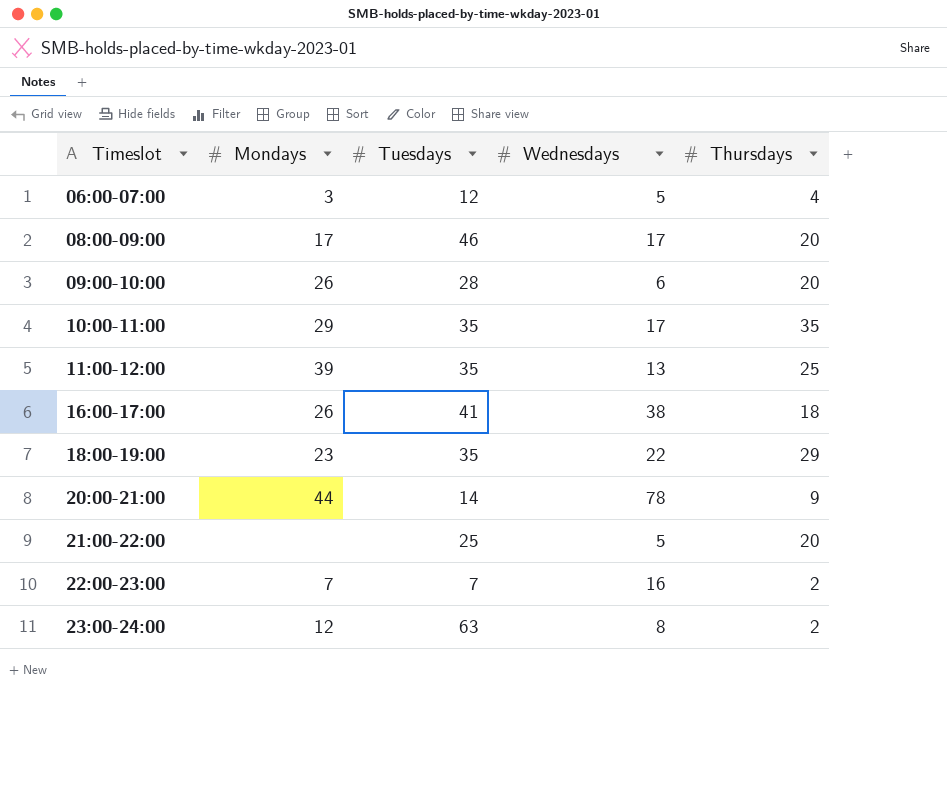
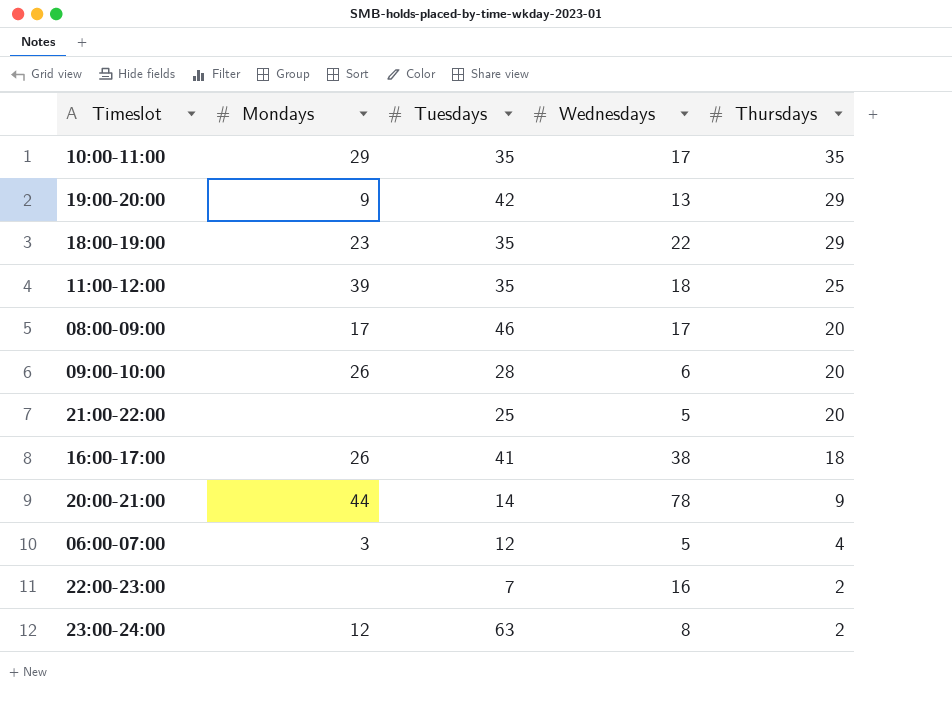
row order: Timeslot ascending -> Thursdays descending
row 19:00-20:00: none -> 9 | 42 | 13 | 29
11:00-12:00 | Wednesdays: 13 -> 18
22:00-23:00 | Mondays: 7 -> none

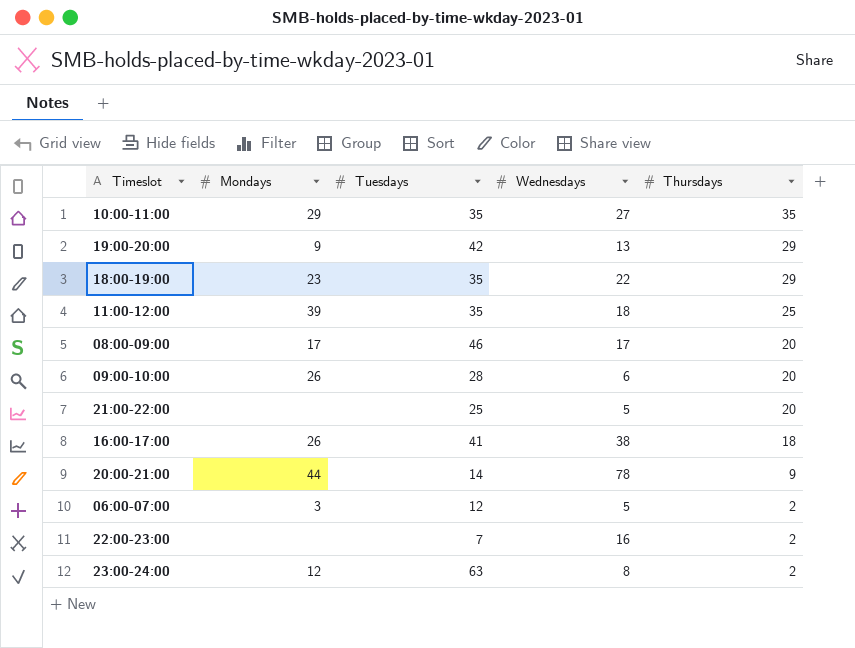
10:00-11:00 | Wednesdays: 17 -> 27
06:00-07:00 | Thursdays: 4 -> 2

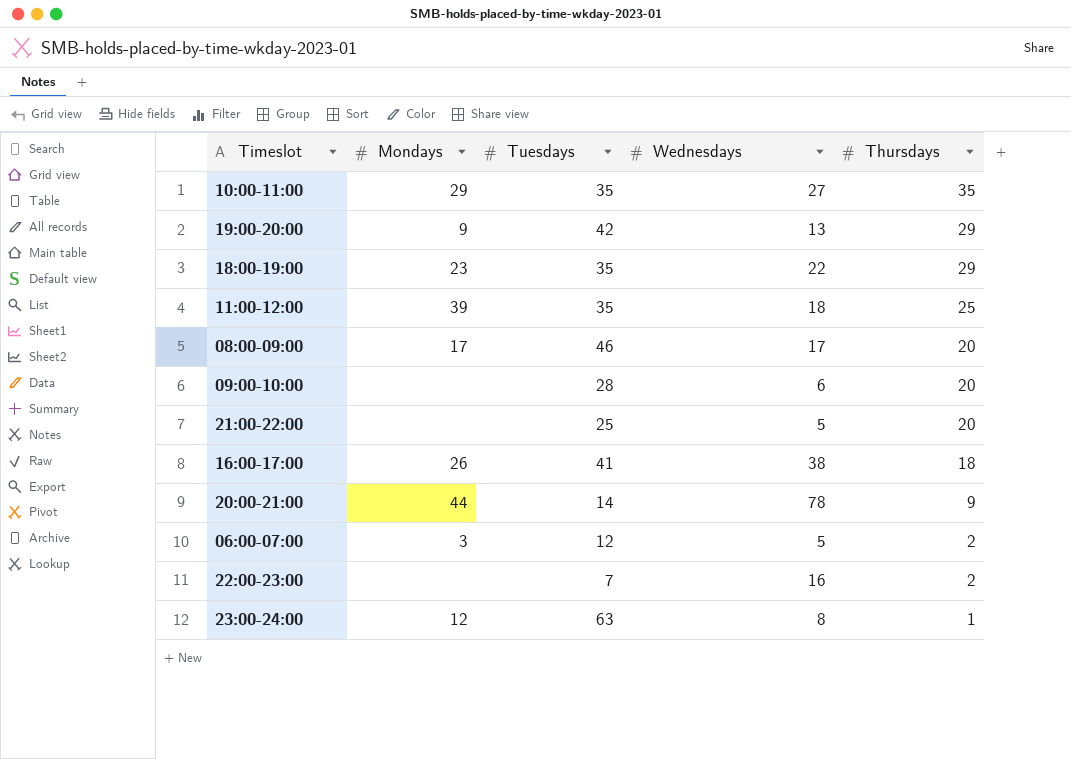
09:00-10:00 | Mondays: 26 -> none
23:00-24:00 | Thursdays: 2 -> 1

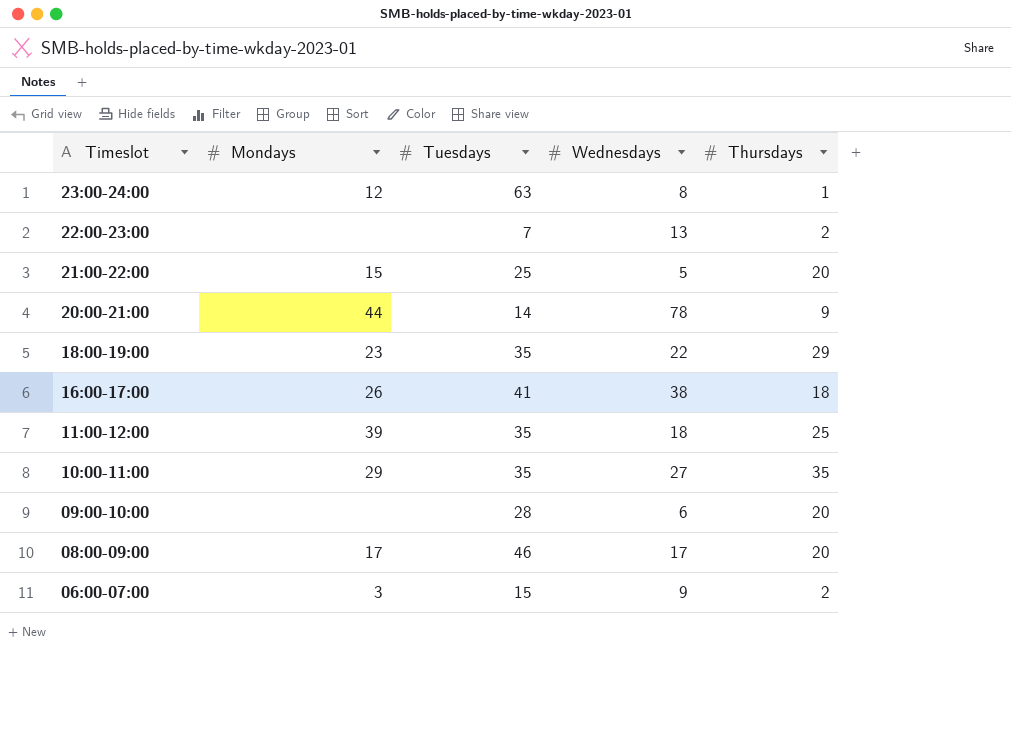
row order: Thursdays descending -> Timeslot descending
row 19:00-20:00: 9 | 42 | 13 | 29 -> none
22:00-23:00 | Wednesdays: 16 -> 13
21:00-22:00 | Mondays: none -> 15
06:00-07:00 | Tuesdays: 12 -> 15
06:00-07:00 | Wednesdays: 5 -> 9

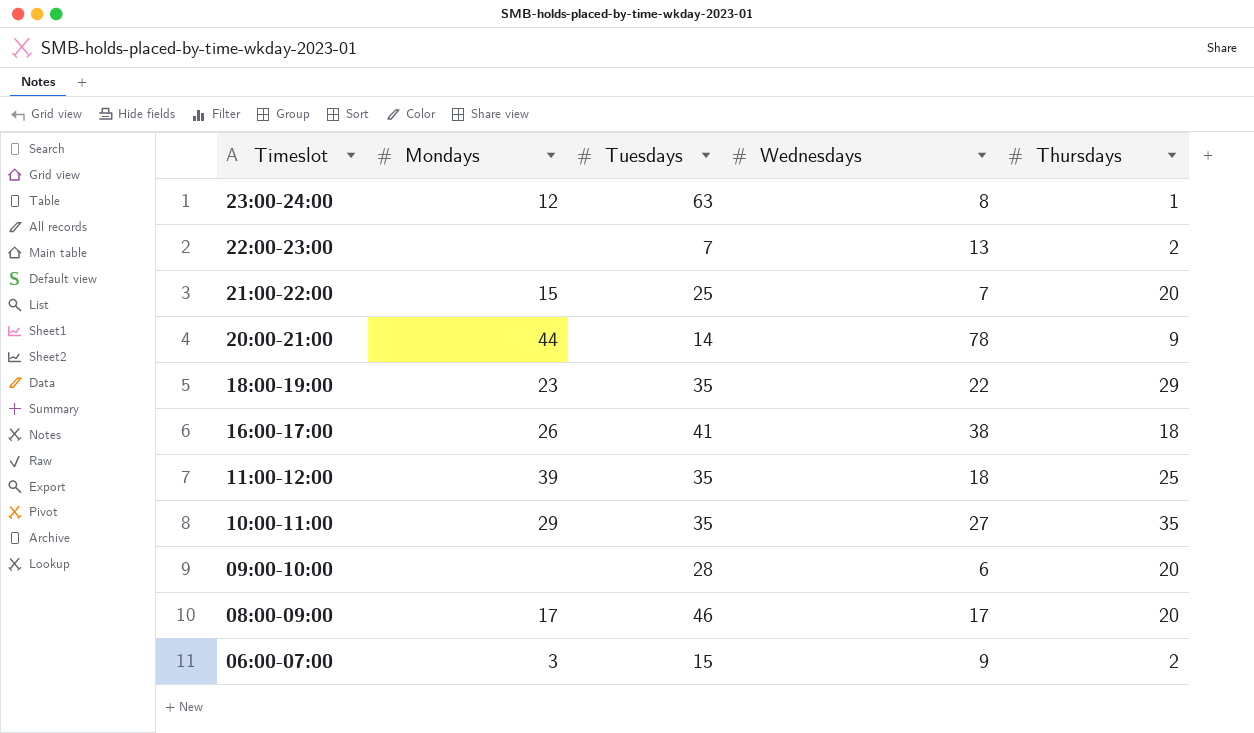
21:00-22:00 | Wednesdays: 5 -> 7

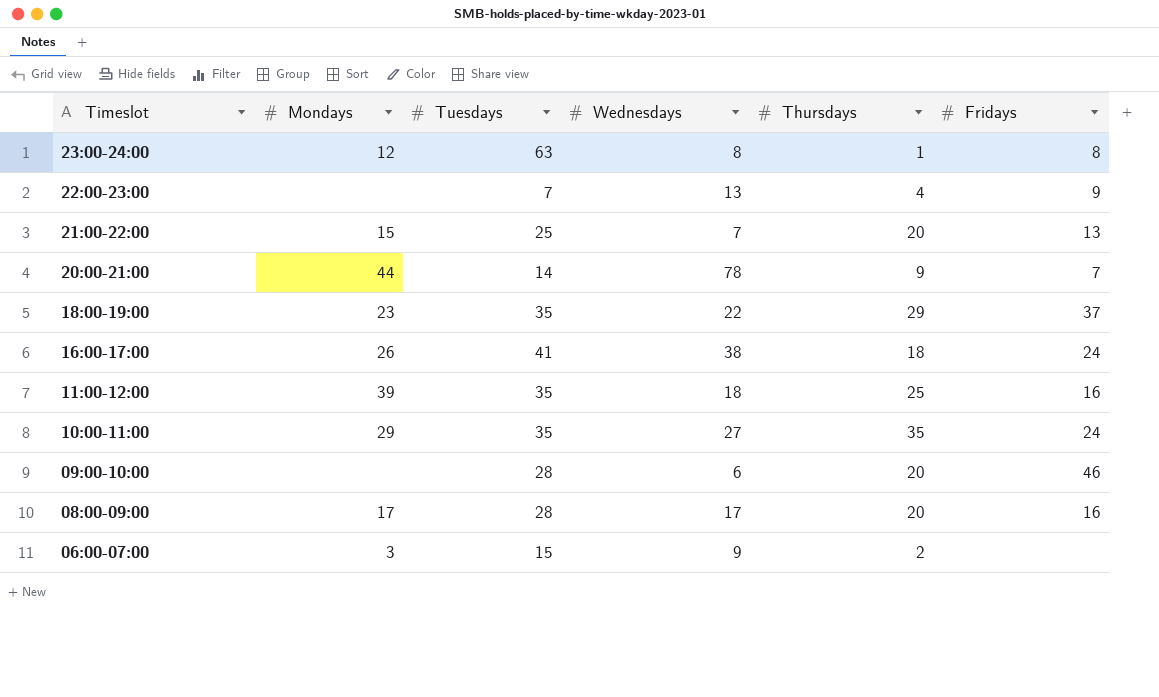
column Fridays | position: none -> 6
22:00-23:00 | Thursdays: 2 -> 4
08:00-09:00 | Tuesdays: 46 -> 28

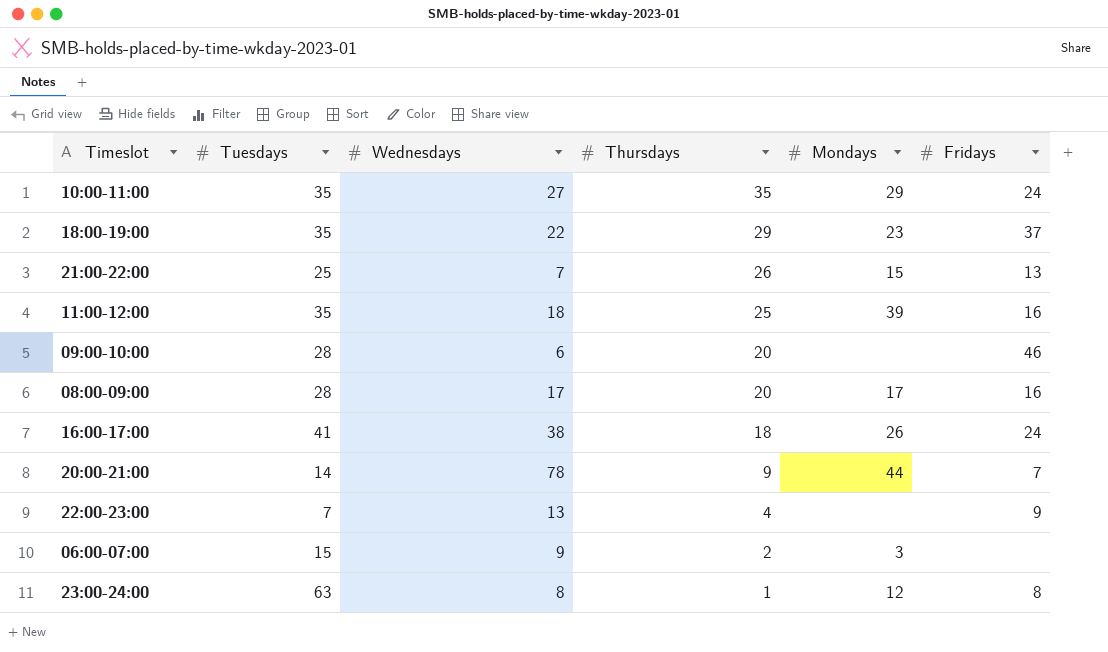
row order: Timeslot descending -> Thursdays descending
column Mondays | position: 2 -> 5
21:00-22:00 | Thursdays: 20 -> 26

